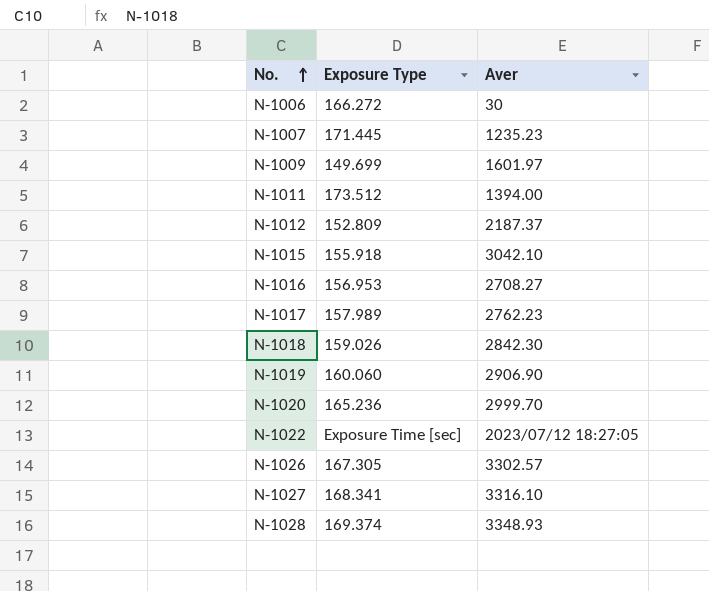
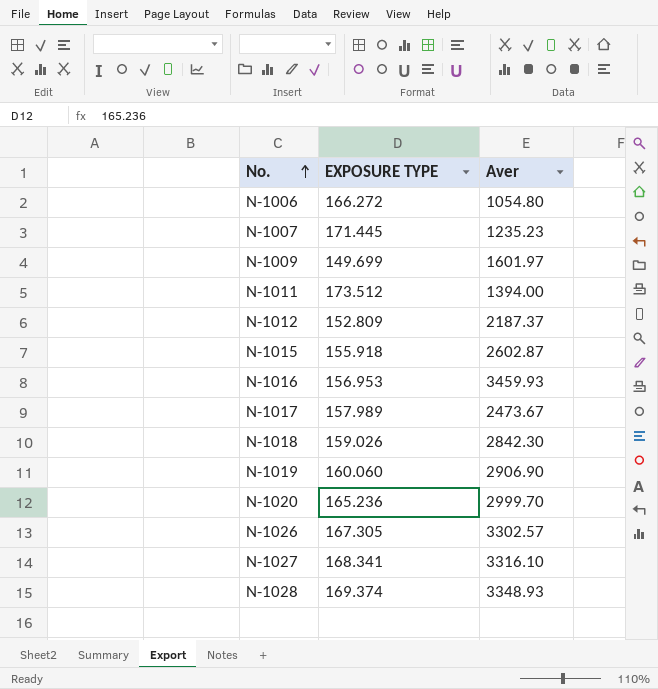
column name: Exposure Type -> EXPOSURE TYPE
row N-1022: Exposure Time [sec] | 2023/07/12 18:27:05 -> none
N-1006 | Aver: 30 -> 1054.80
N-1015 | Aver: 3042.10 -> 2602.87
N-1016 | Aver: 2708.27 -> 3459.93
N-1017 | Aver: 2762.23 -> 2473.67

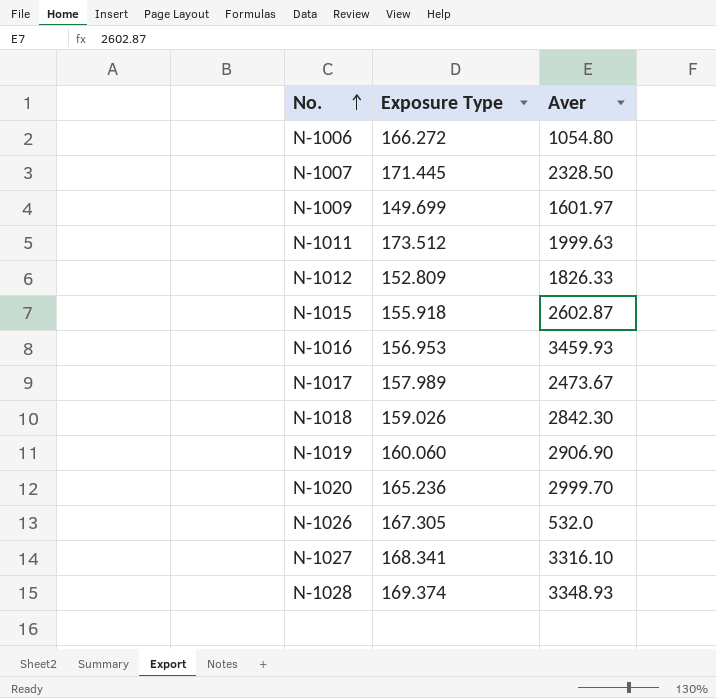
column name: EXPOSURE TYPE -> Exposure Type
N-1007 | Aver: 1235.23 -> 2328.50
N-1011 | Aver: 1394.00 -> 1999.63
N-1012 | Aver: 2187.37 -> 1826.33
N-1026 | Aver: 3302.57 -> 532.0

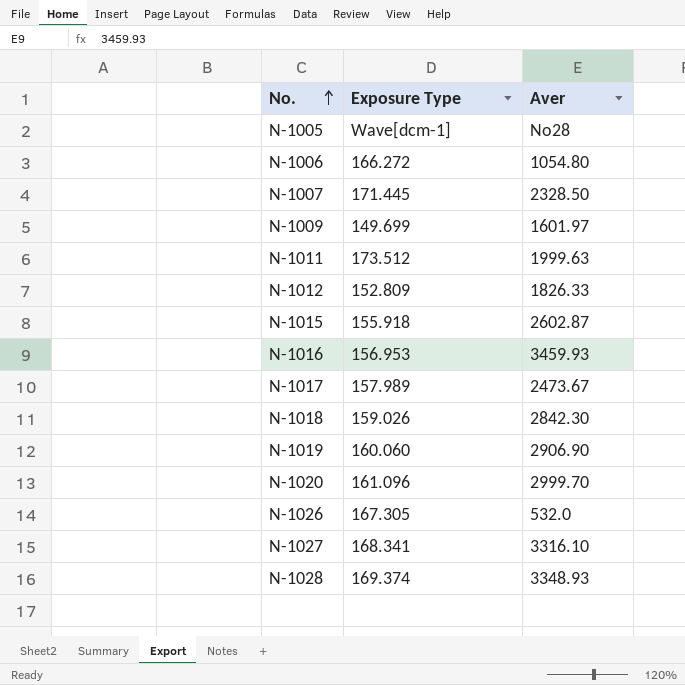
row N-1005: none -> Wave[dcm-1] | No28
N-1020 | Exposure Type: 165.236 -> 161.096

